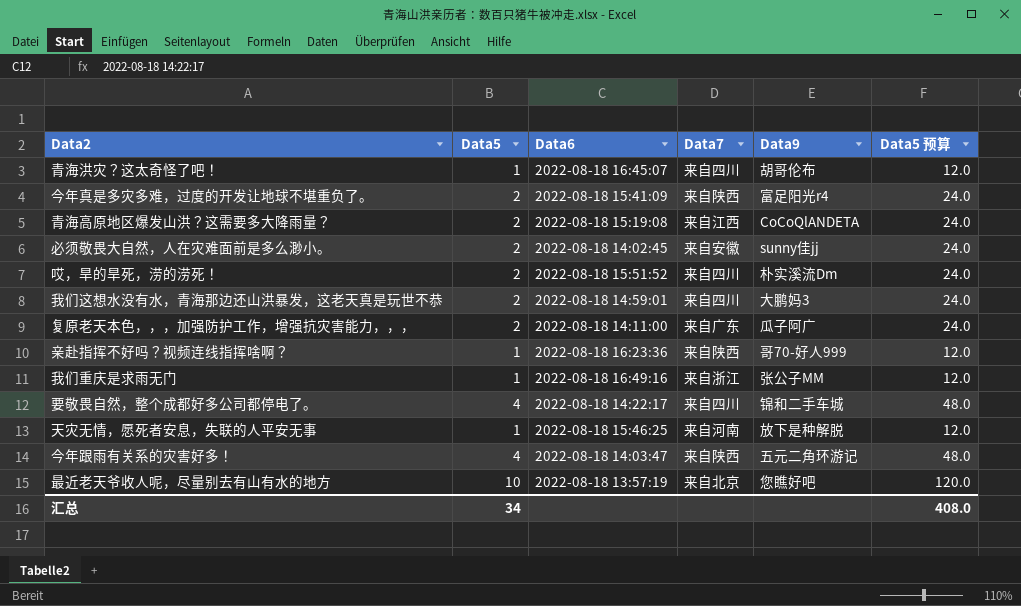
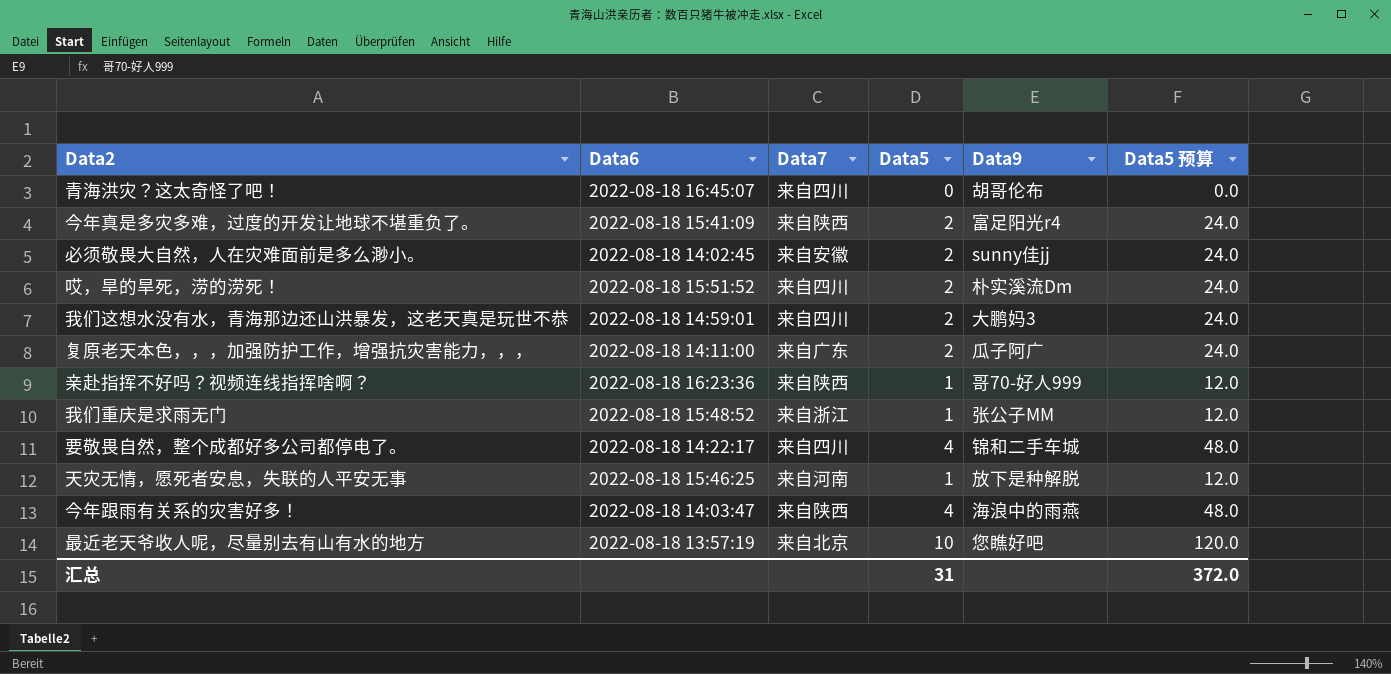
column Data5 | position: 2 -> 4
row 青海高原地区爆发山洪？这需要多大降雨量？: 2 | 2022-08-18 15:19:08 | 来自江西 | CoCoQlANDETA | 24.0 -> none
青海洪灾？这太奇怪了吧！ | Data5: 1 -> 0
青海洪灾？这太奇怪了吧！ | Data5 预算: 12.0 -> 0.0
我们重庆是求雨无门 | Data6: 2022-08-18 16:49:16 -> 2022-08-18 15:48:52
今年跟雨有关系的灾害好多！ | Data9: 五元二角环游记 -> 海浪中的雨燕
汇总 | Data5: 34 -> 31
汇总 | Data5 预算: 408.0 -> 372.0

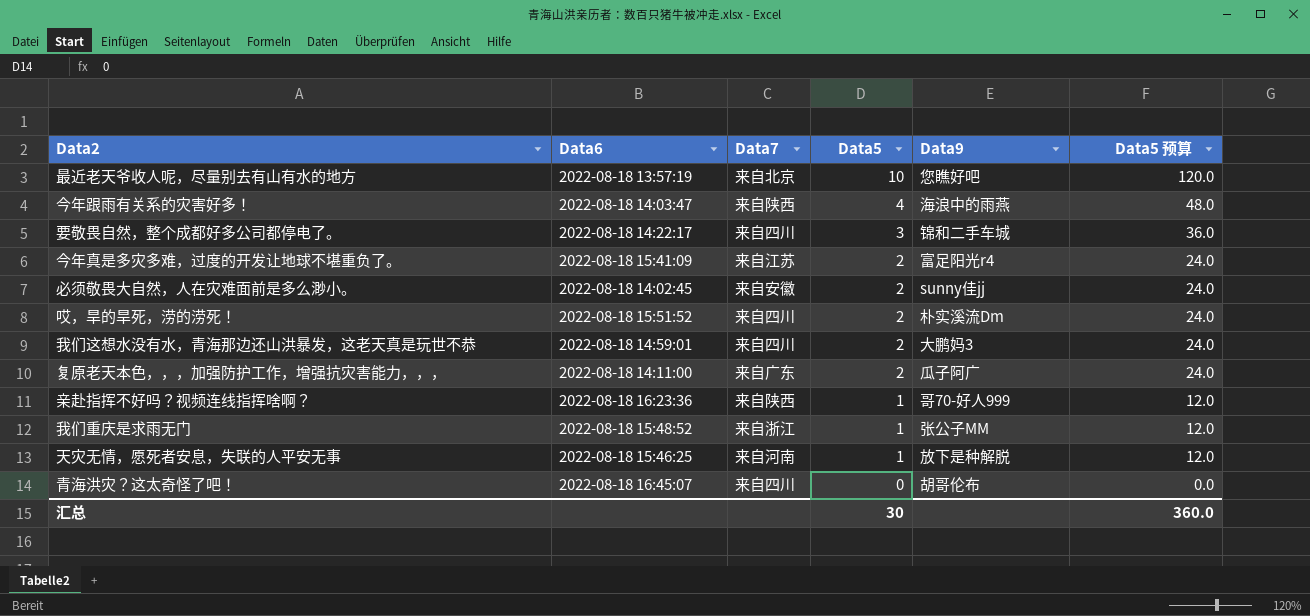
row order: none -> Data5 descending
要敬畏自然，整个成都好多公司都停电了。 | Data5: 4 -> 3
要敬畏自然，整个成都好多公司都停电了。 | Data5 预算: 48.0 -> 36.0
今年真是多灾多难，过度的开发让地球不堪重负了。 | Data7: 来自陕西 -> 来自江苏
汇总 | Data5: 31 -> 30
汇总 | Data5 预算: 372.0 -> 360.0

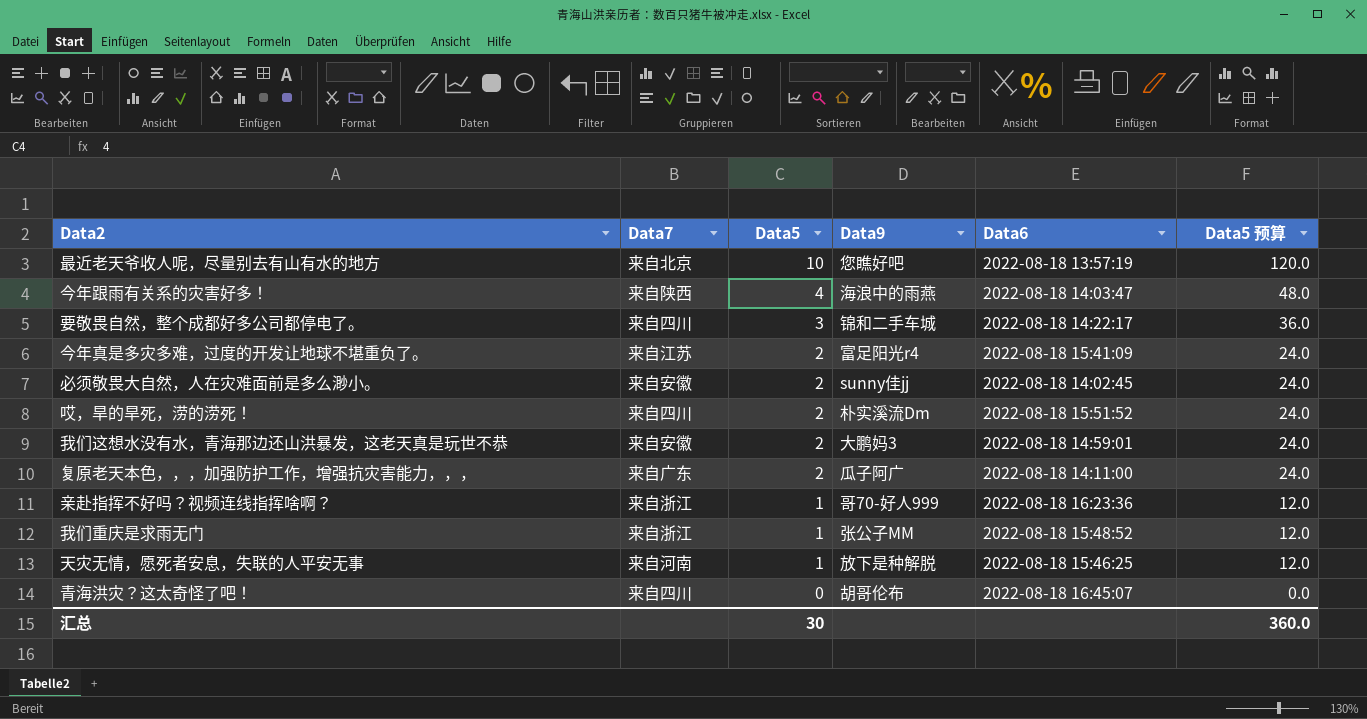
column Data6 | position: 2 -> 5
我们这想水没有水，青海那边还山洪暴发，这老天真是玩世不恭 | Data7: 来自四川 -> 来自安徽
亲赴指挥不好吗？视频连线指挥啥啊？ | Data7: 来自陕西 -> 来自浙江

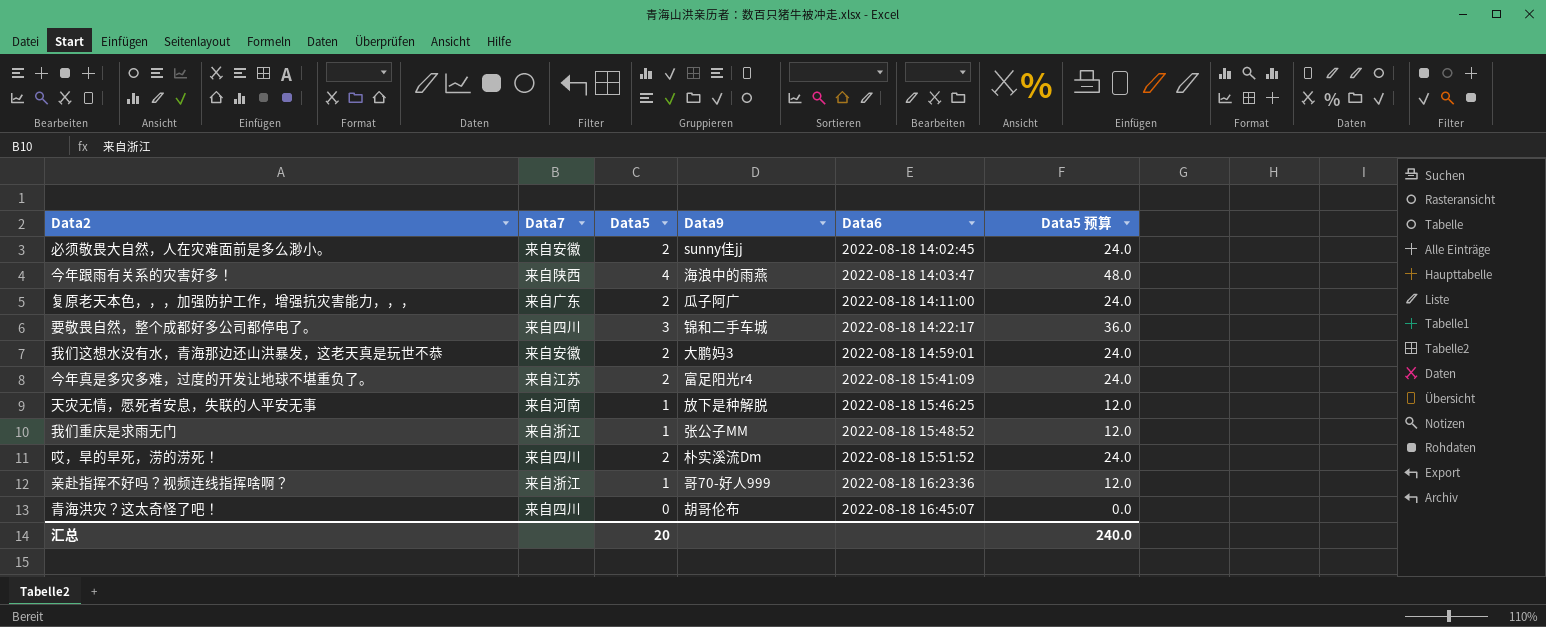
row order: Data5 descending -> Data6 ascending
row 最近老天爷收人呢，尽量别去有山有水的地方: 来自北京 | 10 | 您瞧好吧 | 2022-08-18 13:57:19 | 120.0 -> none
汇总 | Data5: 30 -> 20
汇总 | Data5 预算: 360.0 -> 240.0

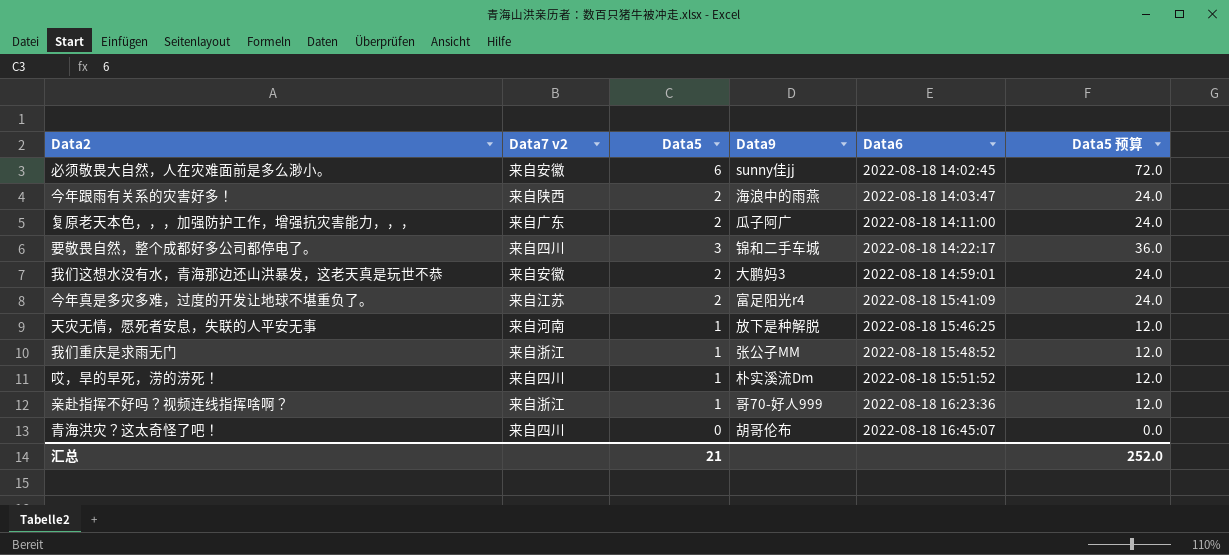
column name: Data7 -> Data7 v2
必须敬畏大自然，人在灾难面前是多么渺小。 | Data5: 2 -> 6
必须敬畏大自然，人在灾难面前是多么渺小。 | Data5 预算: 24.0 -> 72.0
今年跟雨有关系的灾害好多！ | Data5: 4 -> 2
今年跟雨有关系的灾害好多！ | Data5 预算: 48.0 -> 24.0
哎，旱的旱死，涝的涝死！ | Data5: 2 -> 1
哎，旱的旱死，涝的涝死！ | Data5 预算: 24.0 -> 12.0
汇总 | Data5: 20 -> 21
汇总 | Data5 预算: 240.0 -> 252.0

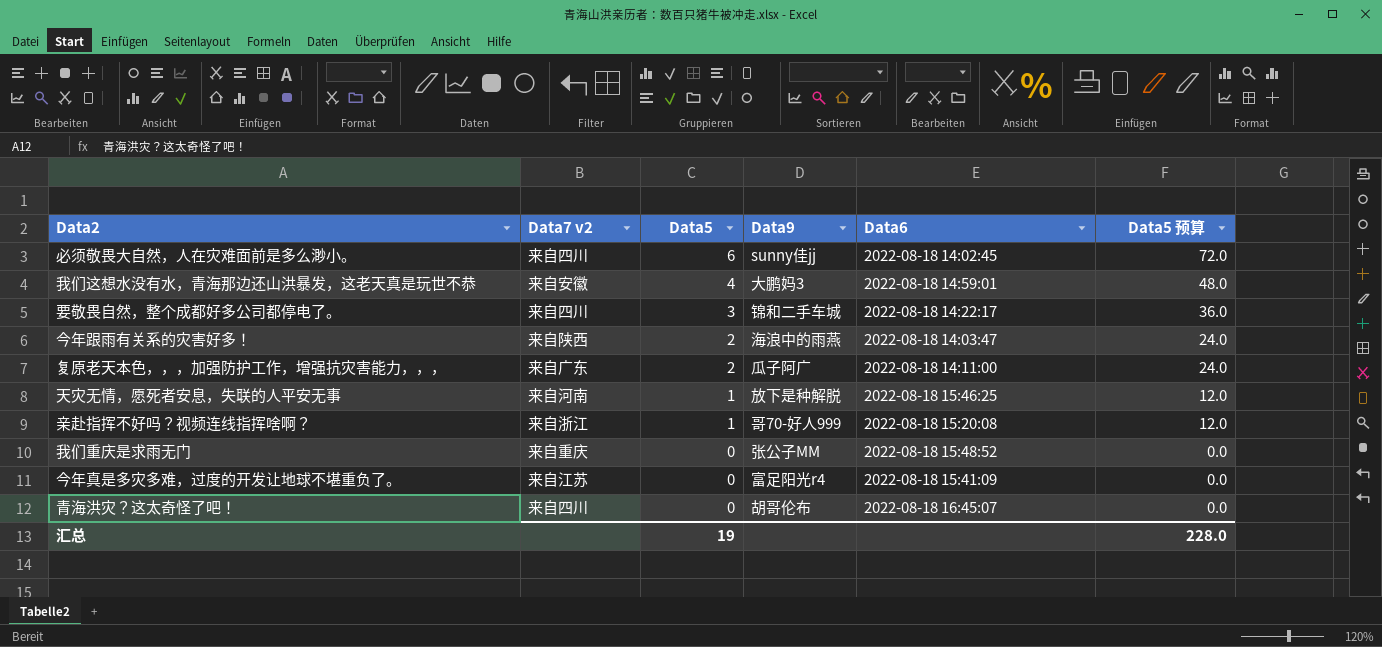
row order: Data6 ascending -> Data5 descending
row 哎，旱的旱死，涝的涝死！: 来自四川 | 1 | 朴实溪流Dm | 2022-08-18 15:51:52 | 12.0 -> none
必须敬畏大自然，人在灾难面前是多么渺小。 | Data7 v2: 来自安徽 -> 来自四川
我们这想水没有水，青海那边还山洪暴发，这老天真是玩世不恭 | Data5: 2 -> 4
我们这想水没有水，青海那边还山洪暴发，这老天真是玩世不恭 | Data5 预算: 24.0 -> 48.0
亲赴指挥不好吗？视频连线指挥啥啊？ | Data6: 2022-08-18 16:23:36 -> 2022-08-18 15:20:08
我们重庆是求雨无门 | Data7 v2: 来自浙江 -> 来自重庆
我们重庆是求雨无门 | Data5: 1 -> 0
我们重庆是求雨无门 | Data5 预算: 12.0 -> 0.0
今年真是多灾多难，过度的开发让地球不堪重负了。 | Data5: 2 -> 0
今年真是多灾多难，过度的开发让地球不堪重负了。 | Data5 预算: 24.0 -> 0.0
汇总 | Data5: 21 -> 19
汇总 | Data5 预算: 252.0 -> 228.0

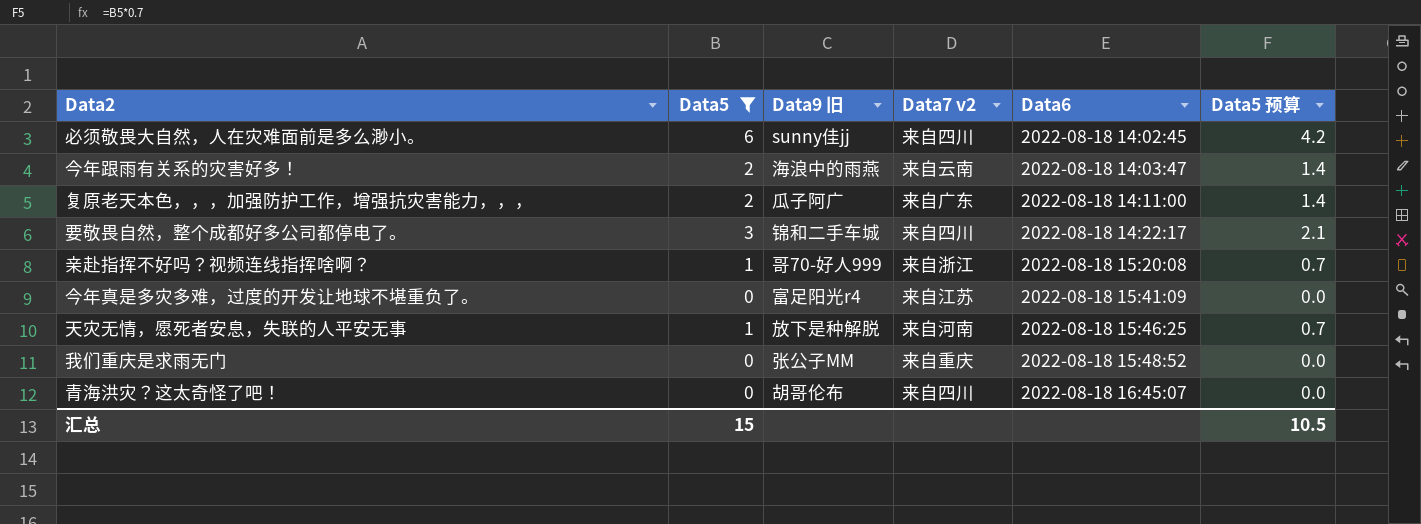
filter: none -> Data5 != 4
row order: Data5 descending -> Data6 ascending
column name: Data9 -> Data9 旧
column Data7 v2 | position: 2 -> 4
column Data5 预算 | formula: [Data5] * 12 -> [Data5] * 0.7
今年跟雨有关系的灾害好多！ | Data7 v2: 来自陕西 -> 来自云南
汇总 | Data5: 19 -> 15
汇总 | Data5 预算: 228.0 -> 10.5

